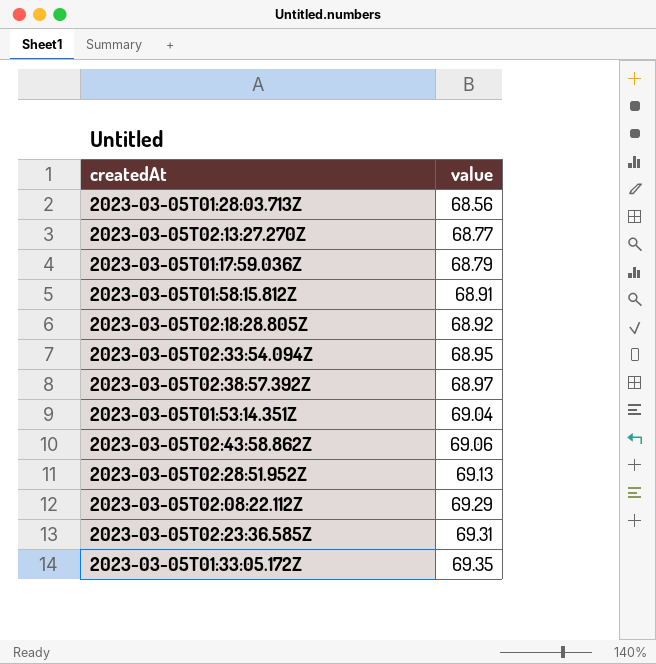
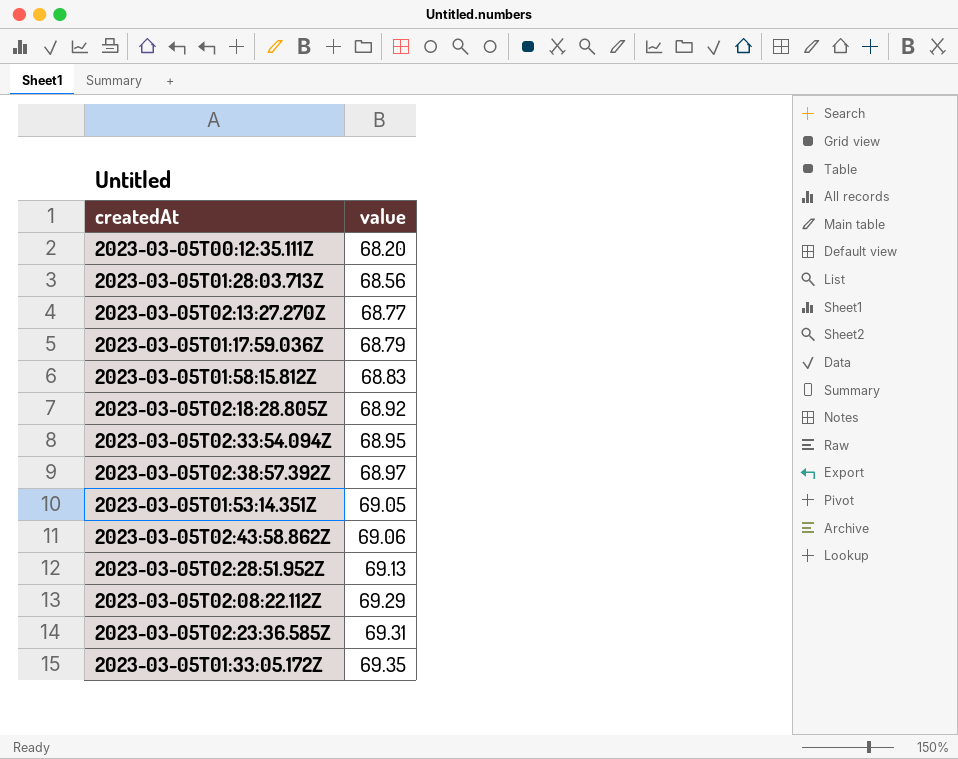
row 2023-03-05T00:12:35.111Z: none -> 68.20
2023-03-05T01:58:15.812Z | value: 68.91 -> 68.83
2023-03-05T01:53:14.351Z | value: 69.04 -> 69.05

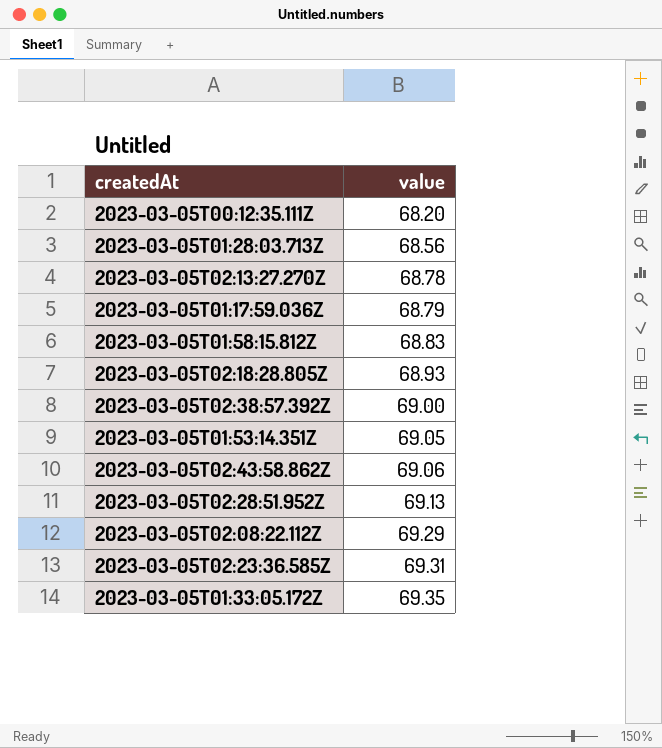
row 2023-03-05T02:33:54.094Z: 68.95 -> none
2023-03-05T02:13:27.270Z | value: 68.77 -> 68.78
2023-03-05T02:18:28.805Z | value: 68.92 -> 68.93
2023-03-05T02:38:57.392Z | value: 68.97 -> 69.00

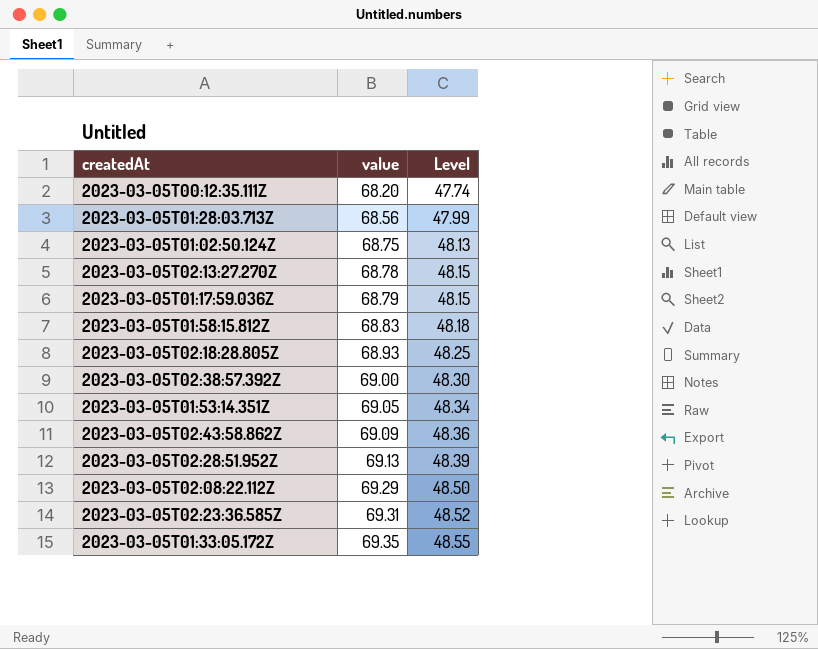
column Level | formula: none -> [value] * 0.7
row 2023-03-05T01:02:50.124Z: none -> 68.75 | 48.13
2023-03-05T02:43:58.862Z | value: 69.06 -> 69.09

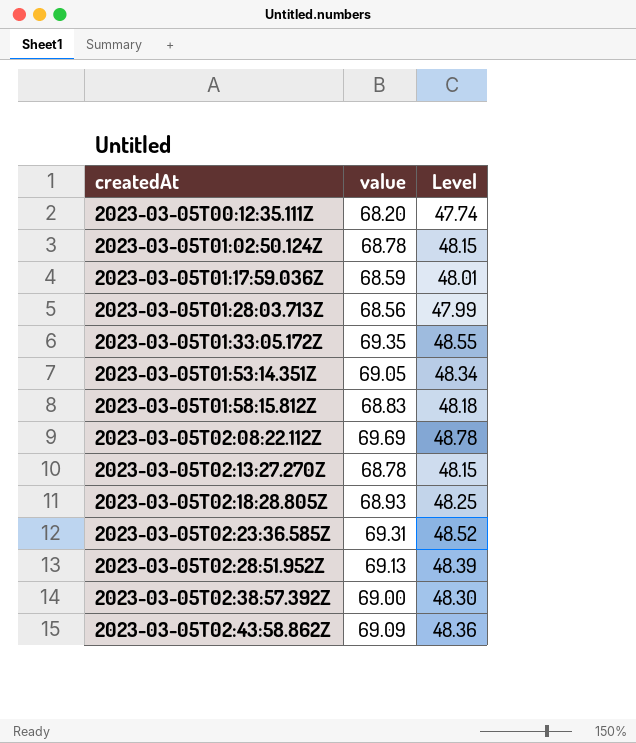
row order: value ascending -> createdAt ascending
2023-03-05T01:02:50.124Z | value: 68.75 -> 68.78
2023-03-05T01:02:50.124Z | Level: 48.13 -> 48.15
2023-03-05T01:17:59.036Z | value: 68.79 -> 68.59
2023-03-05T01:17:59.036Z | Level: 48.15 -> 48.01
2023-03-05T02:08:22.112Z | value: 69.29 -> 69.69
2023-03-05T02:08:22.112Z | Level: 48.50 -> 48.78

